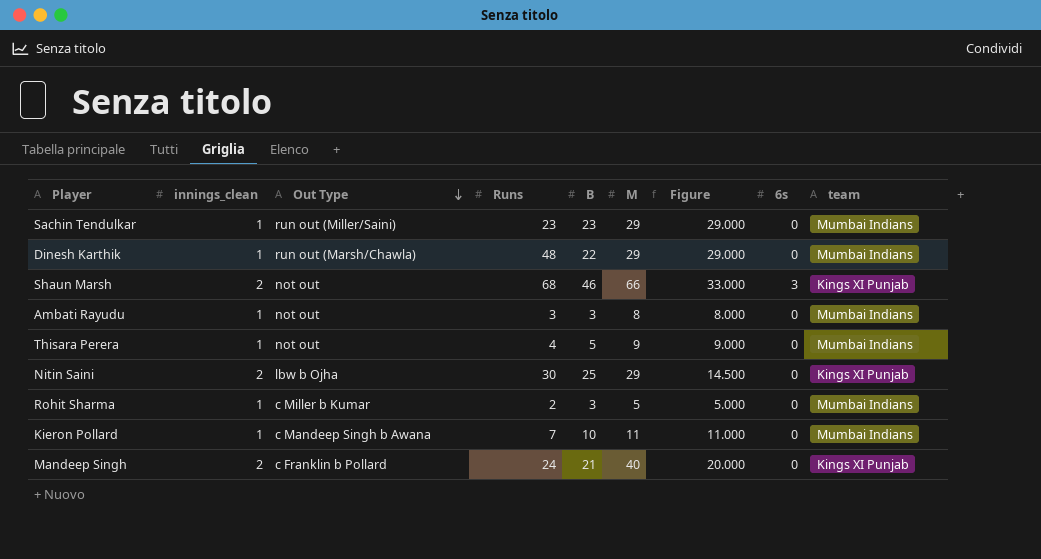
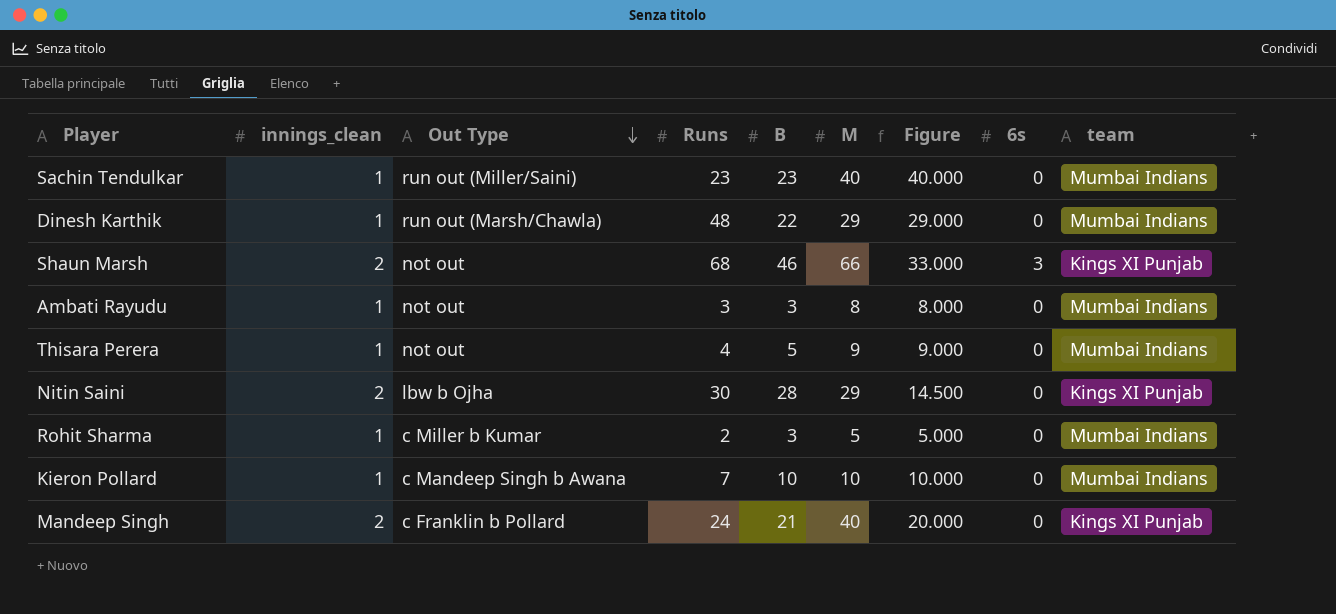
Sachin Tendulkar | M: 29 -> 40
Sachin Tendulkar | Figure: 29.000 -> 40.000
Nitin Saini | B: 25 -> 28
Kieron Pollard | M: 11 -> 10
Kieron Pollard | Figure: 11.000 -> 10.000

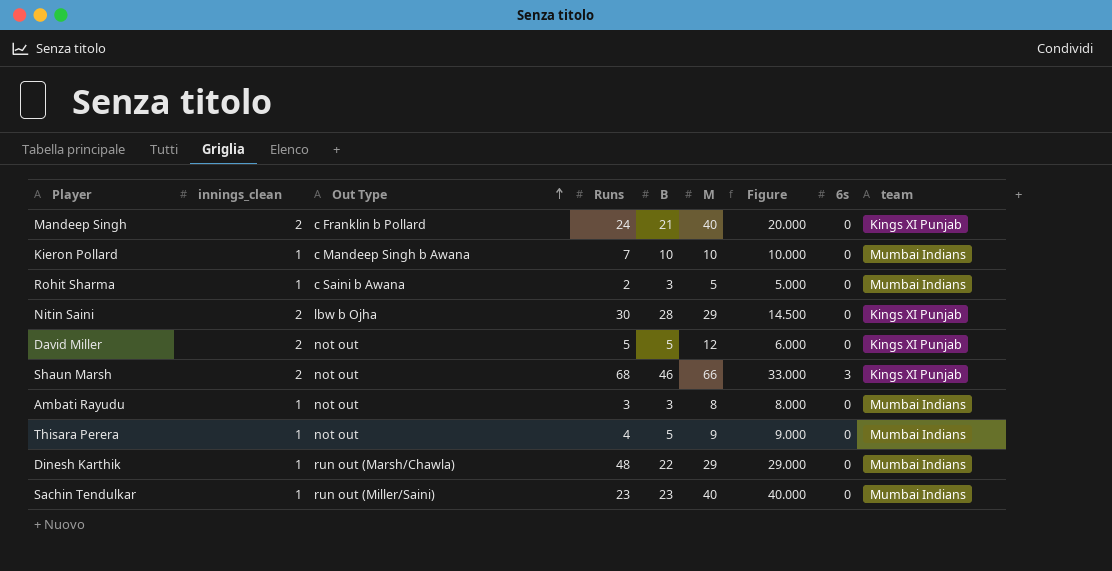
row order: Out Type descending -> Out Type ascending
Rohit Sharma | Out Type: c Miller b Kumar -> c Saini b Awana
row David Miller: none -> 2 | not out | 5 | 5 | 12 | 6.000 | 0 | Kings XI Punjab

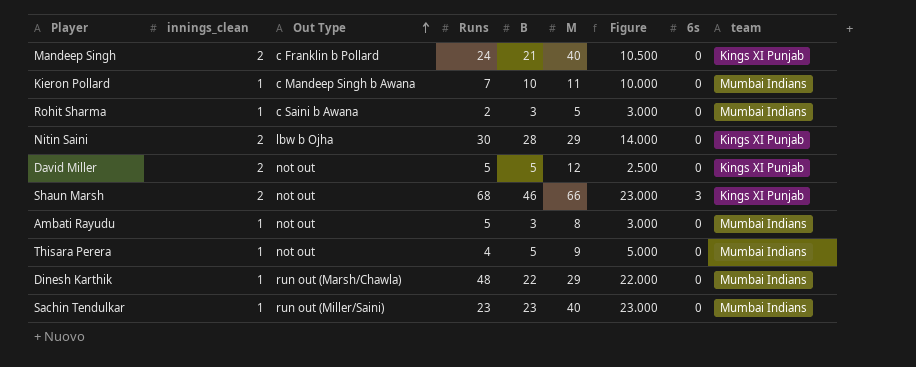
column Figure | formula: [M] / [innings_clean] -> [B] / [innings_clean]
Kieron Pollard | M: 10 -> 11
Ambati Rayudu | Runs: 3 -> 5

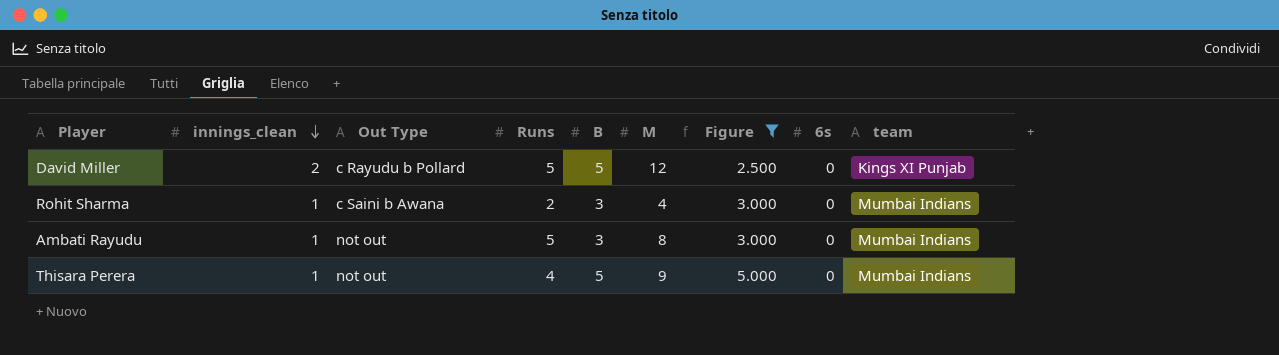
filter: none -> Figure <= 5.000
row order: Out Type ascending -> innings_clean descending
David Miller | Out Type: not out -> c Rayudu b Pollard
Rohit Sharma | M: 5 -> 4

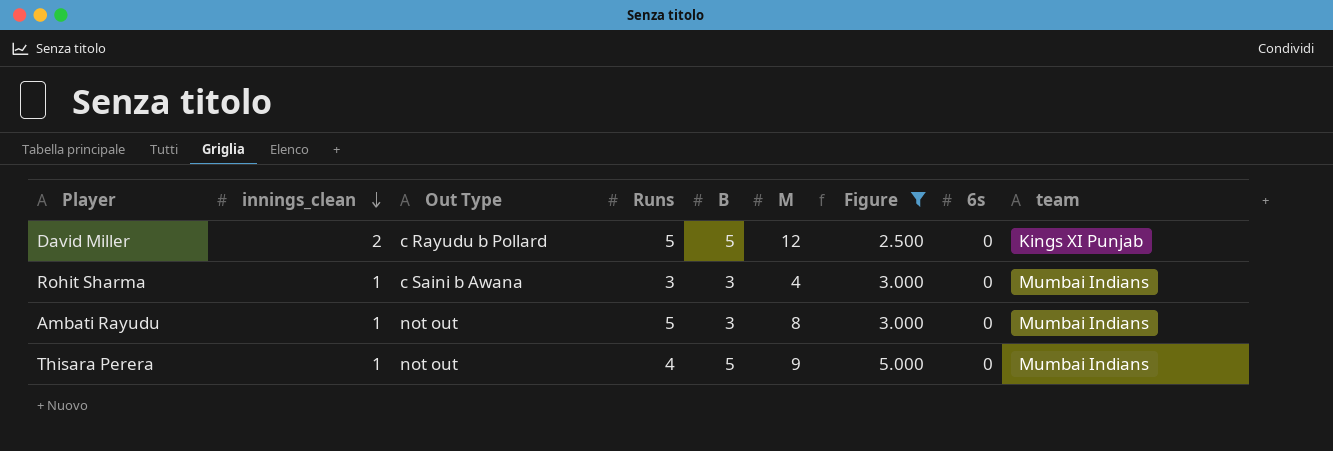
Rohit Sharma | Runs: 2 -> 3

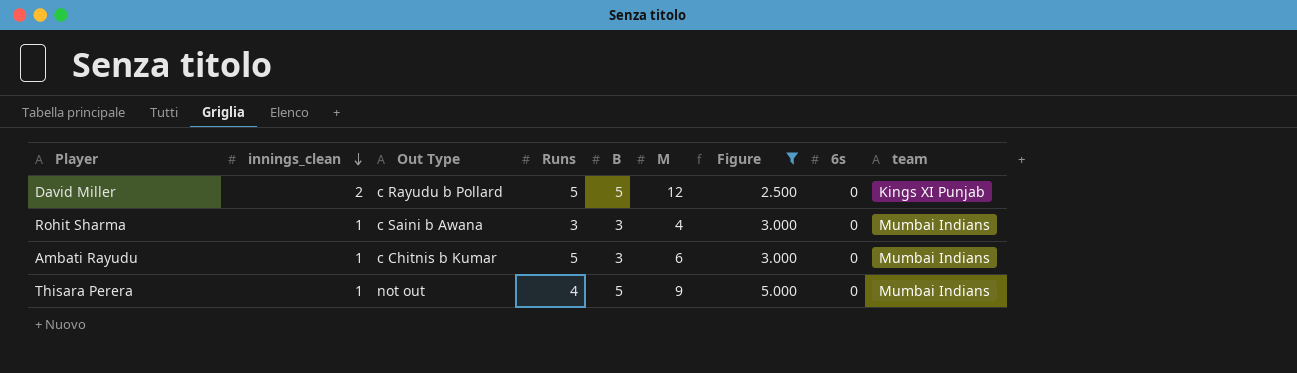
Ambati Rayudu | Out Type: not out -> c Chitnis b Kumar
Ambati Rayudu | M: 8 -> 6

